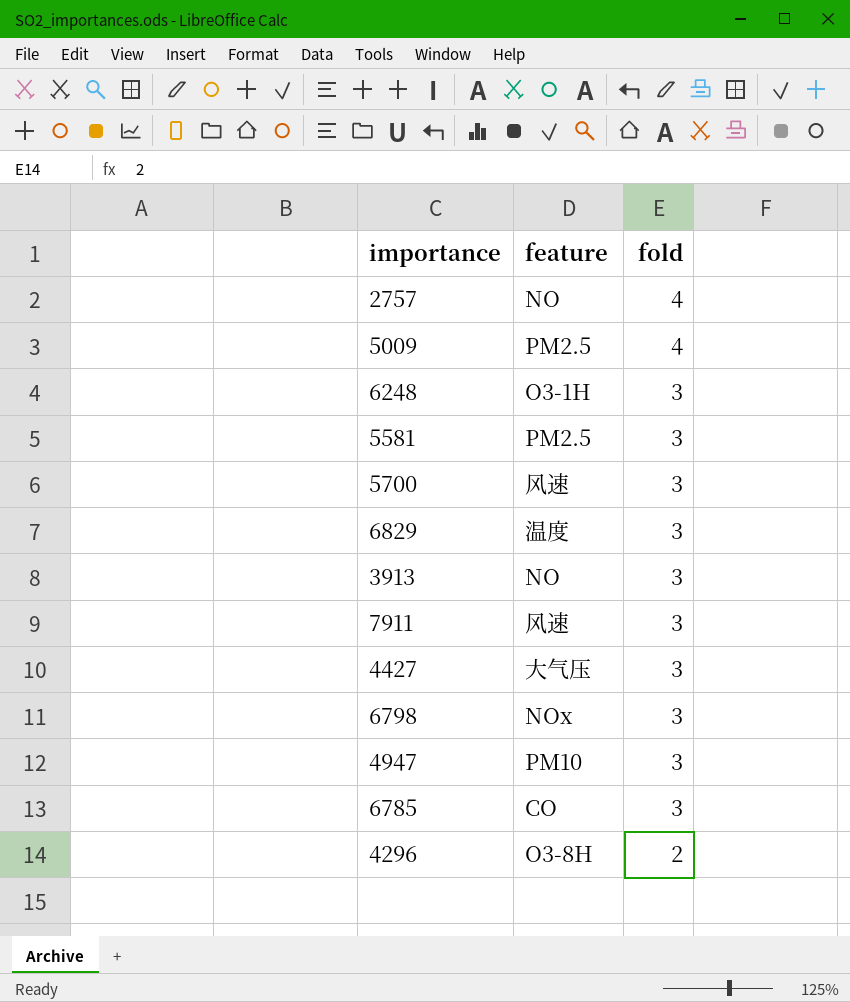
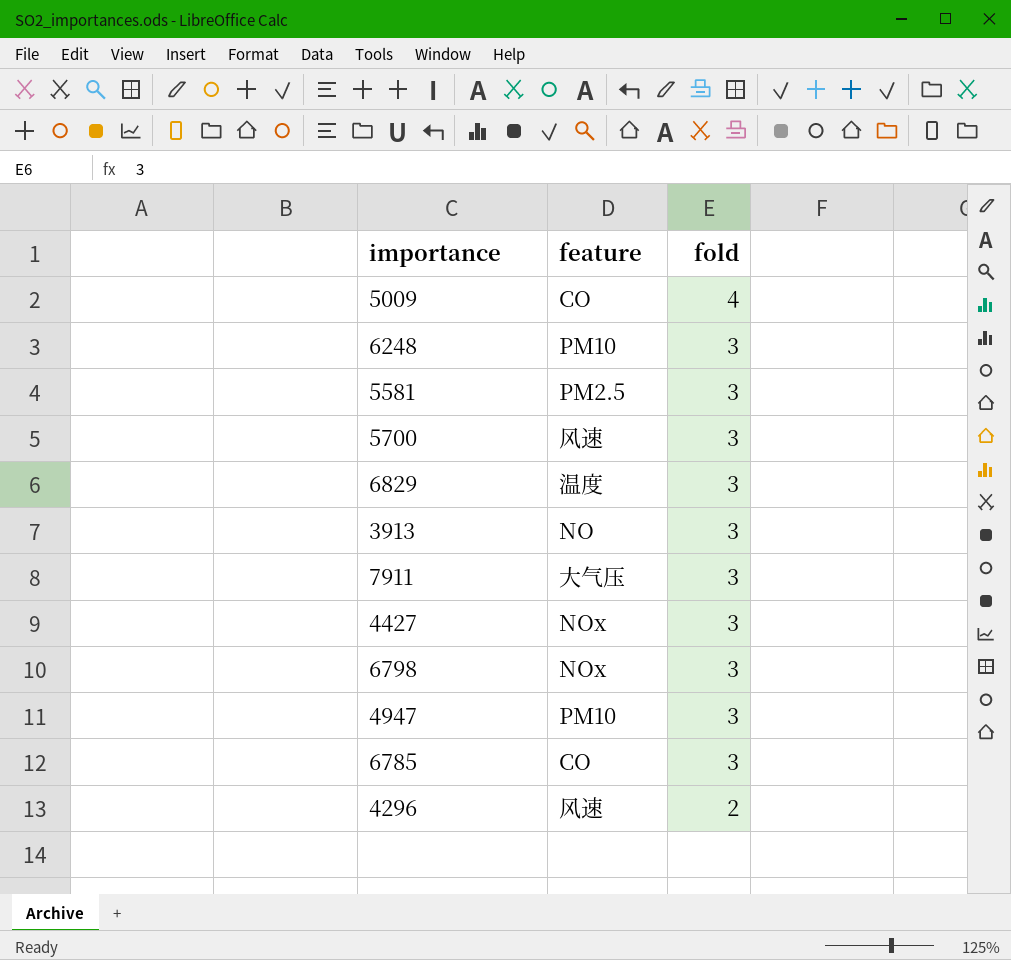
row 2757: NO | 4 -> none
5009 | feature: PM2.5 -> CO
6248 | feature: O3-1H -> PM10
7911 | feature: 风速 -> 大气压
4427 | feature: 大气压 -> NOx
4296 | feature: O3-8H -> 风速

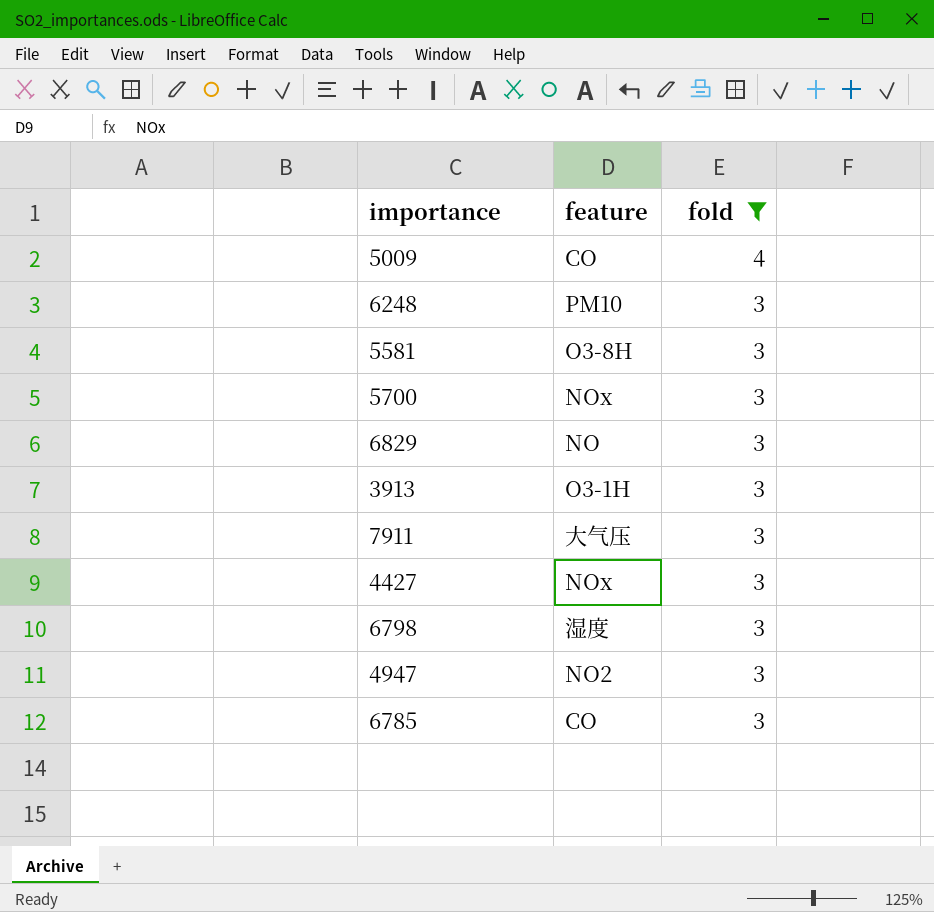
filter: none -> fold != 2
5581 | feature: PM2.5 -> O3-8H
5700 | feature: 风速 -> NOx
6829 | feature: 温度 -> NO
3913 | feature: NO -> O3-1H
6798 | feature: NOx -> 湿度
4947 | feature: PM10 -> NO2

